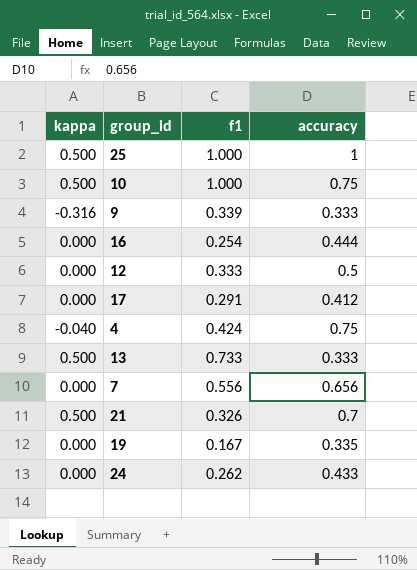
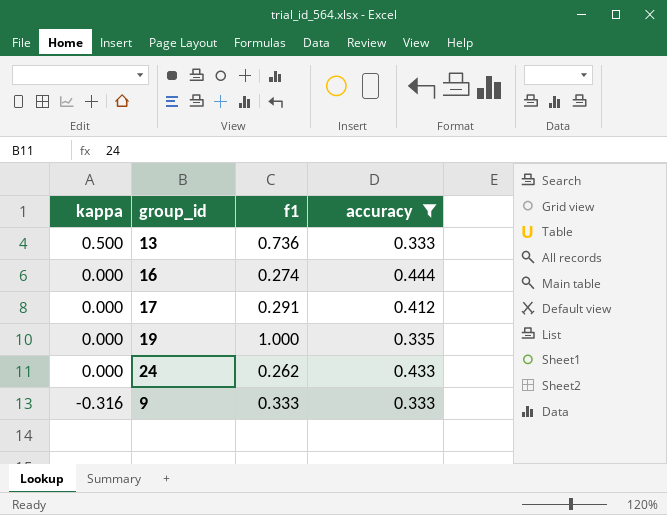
filter: none -> accuracy <= 0.444
row order: none -> kappa descending
13 | f1: 0.733 -> 0.736
16 | f1: 0.254 -> 0.274
19 | f1: 0.167 -> 1.000
9 | f1: 0.339 -> 0.333

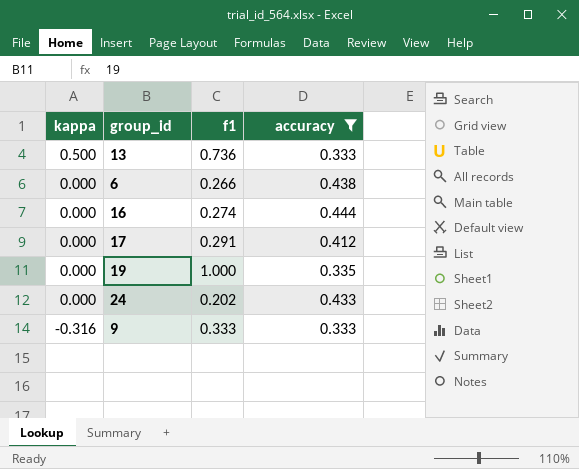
row 6: none -> 0.000 | 0.266 | 0.438
24 | f1: 0.262 -> 0.202

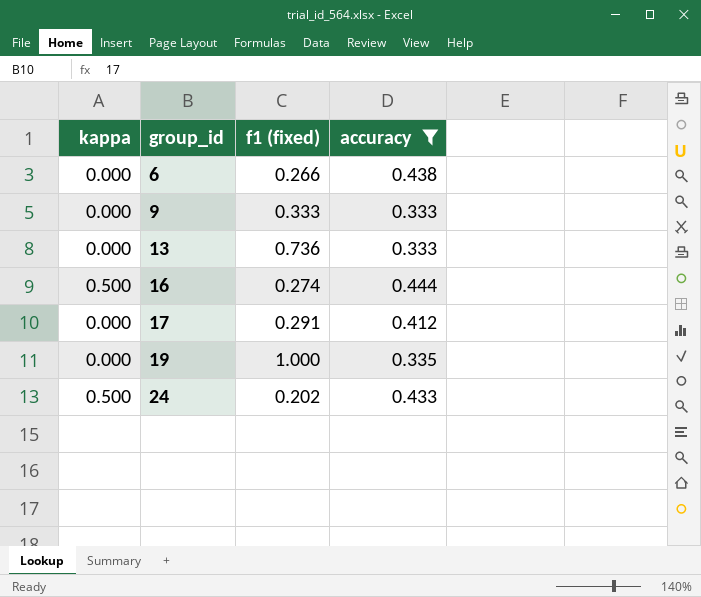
row order: kappa descending -> group_id ascending
column name: f1 -> f1 (fixed)
9 | kappa: -0.316 -> 0.000
13 | kappa: 0.500 -> 0.000
16 | kappa: 0.000 -> 0.500
24 | kappa: 0.000 -> 0.500

